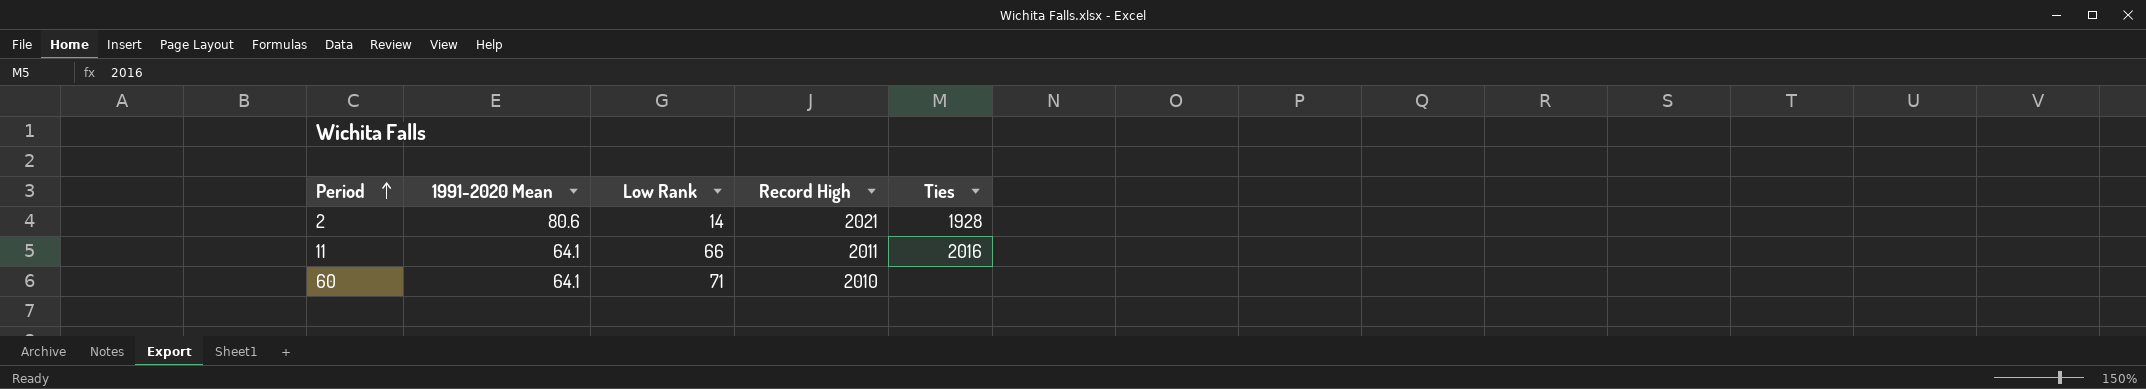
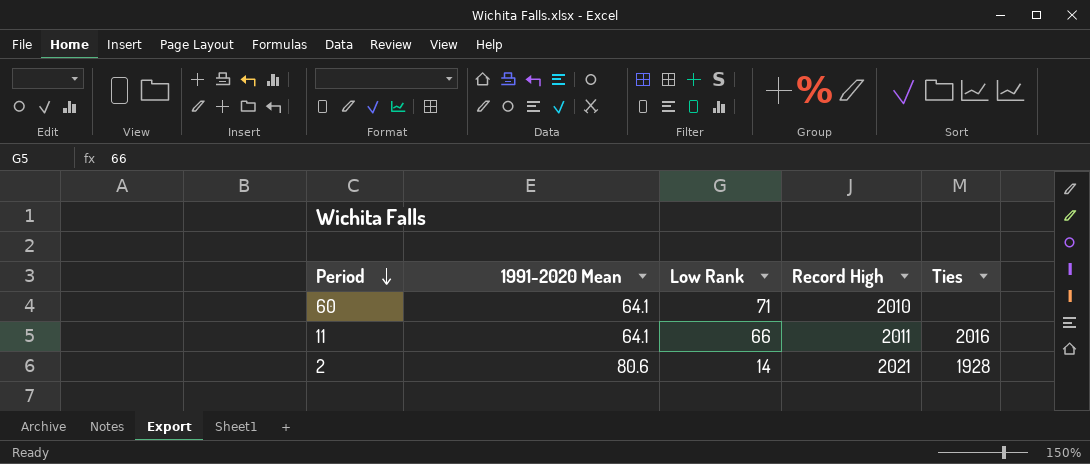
row order: Period ascending -> Period descending

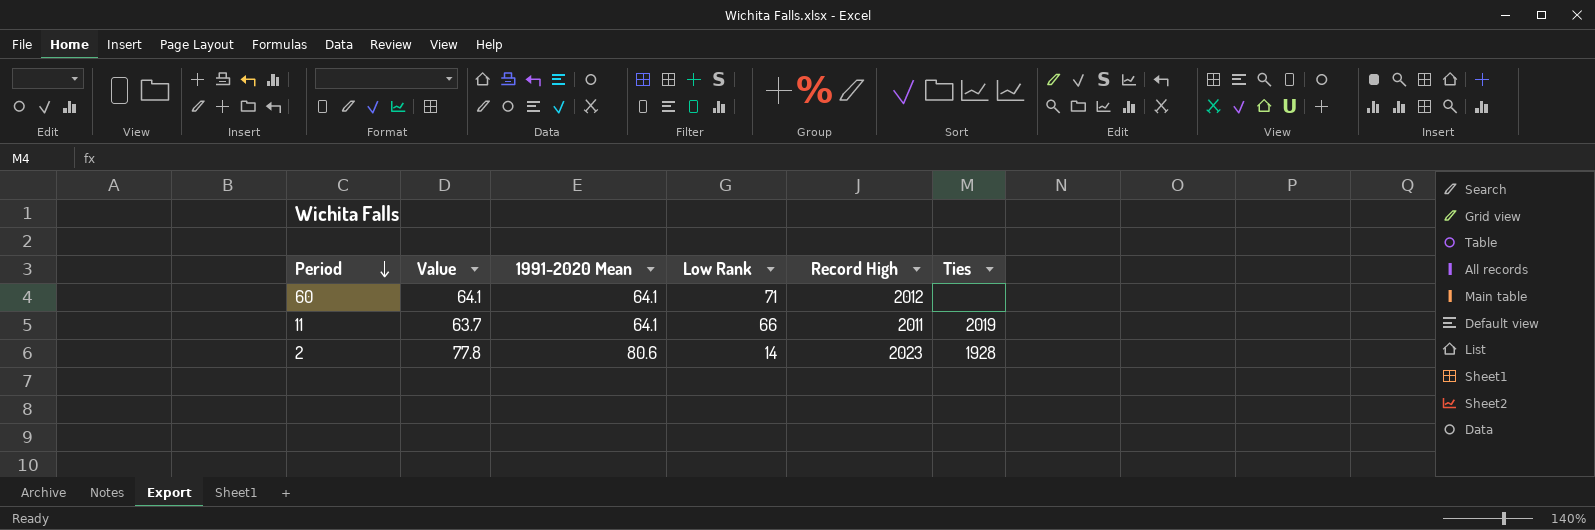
column Value | position: none -> 2
60 | Record High: 2010 -> 2012
11 | Ties: 2016 -> 2019
2 | Record High: 2021 -> 2023

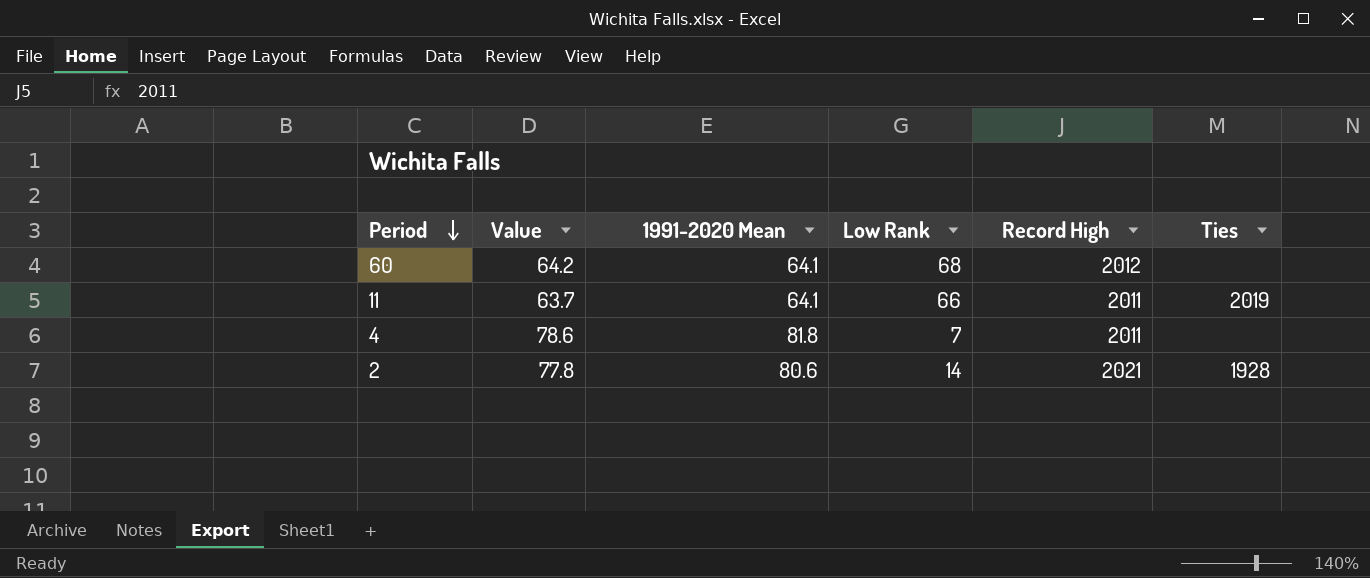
60 | Value: 64.1 -> 64.2
60 | Low Rank: 71 -> 68
row 4: none -> 78.6 | 81.8 | 7 | 2011 | none
2 | Record High: 2023 -> 2021

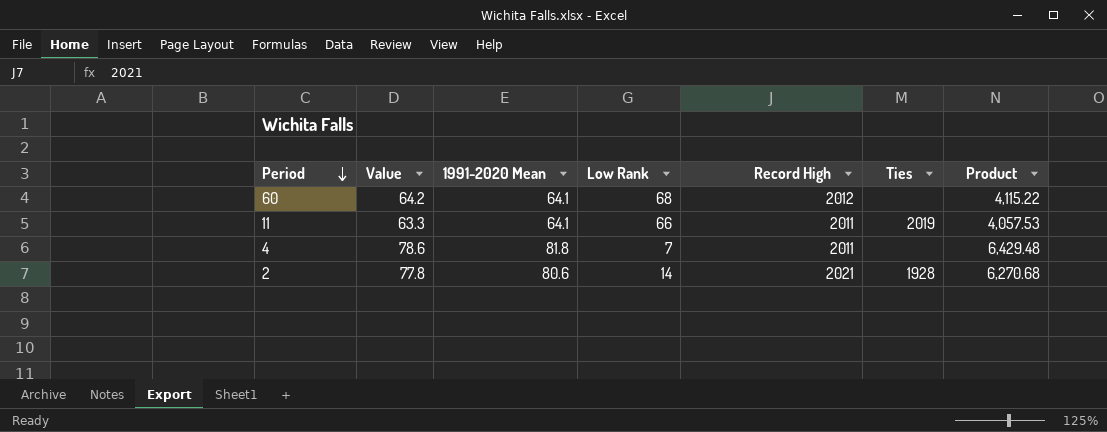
column Product | formula: none -> [Value] * [1991-2020 Mean]
11 | Value: 63.7 -> 63.3

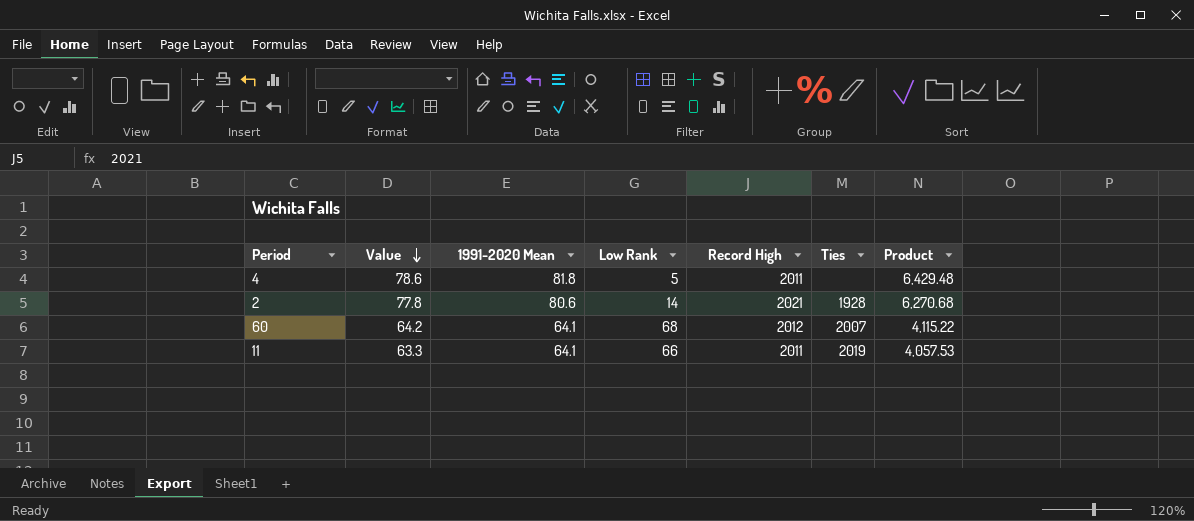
row order: Period descending -> Value descending
4 | Low Rank: 7 -> 5
60 | Ties: none -> 2007

